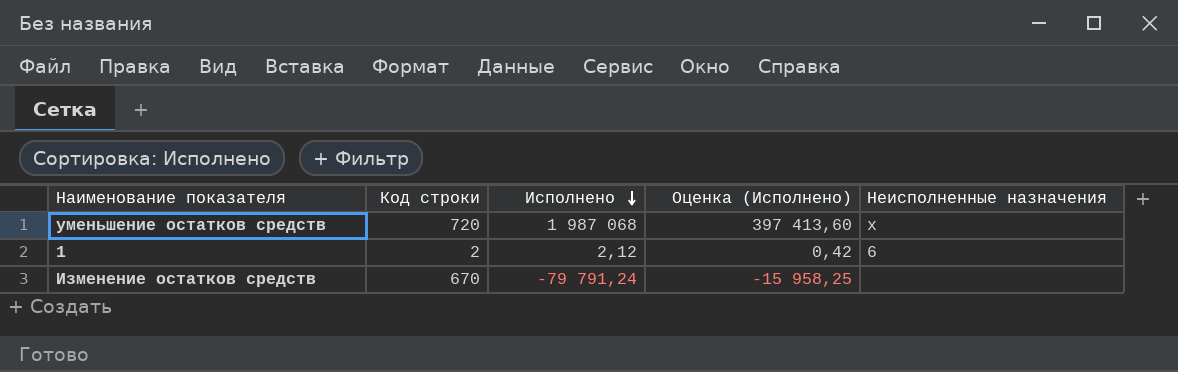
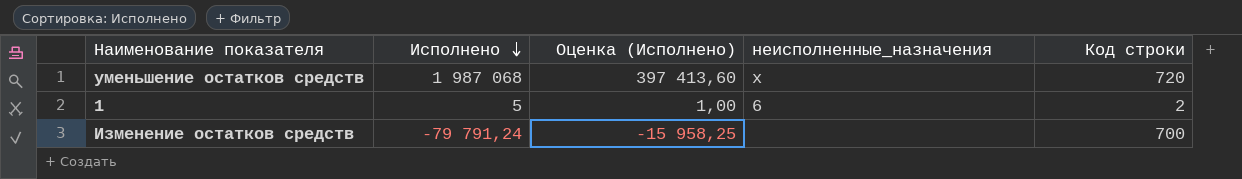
column name: Неисполненные назначения -> неисполненные_назначения
column Код строки | position: 2 -> 5
1 | Исполнено: 2,12 -> 5
1 | Оценка (Исполнено): 0,42 -> 1,00
Изменение остатков средств | Код строки: 670 -> 700

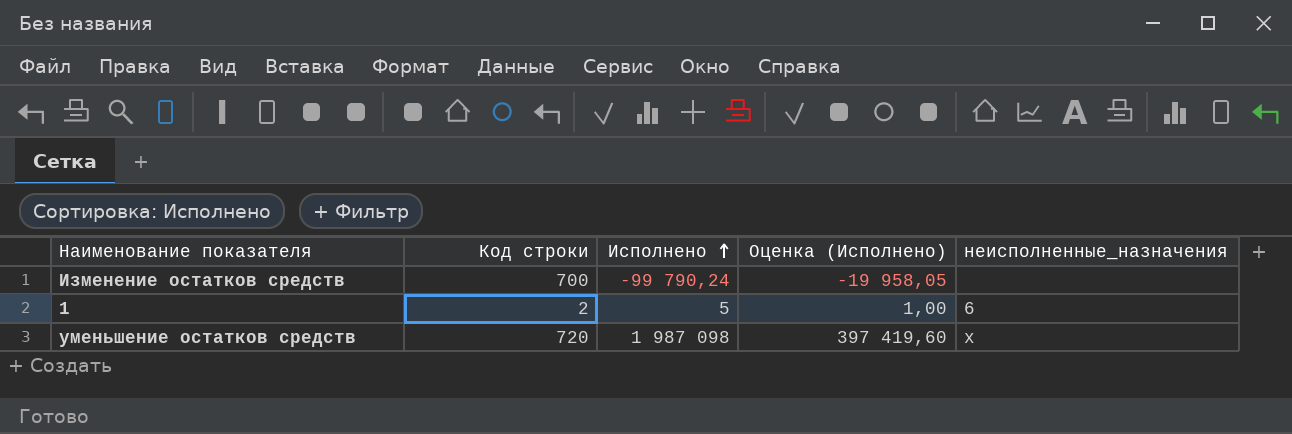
row order: Исполнено descending -> Исполнено ascending
column Код строки | position: 5 -> 2
Изменение остатков средств | Исполнено: -79 791,24 -> -99 790,24
Изменение остатков средств | Оценка (Исполнено): -15 958,25 -> -19 958,05
уменьшение остатков средств | Исполнено: 1 987 068 -> 1 987 098
уменьшение остатков средств | Оценка (Исполнено): 397 413,60 -> 397 419,60

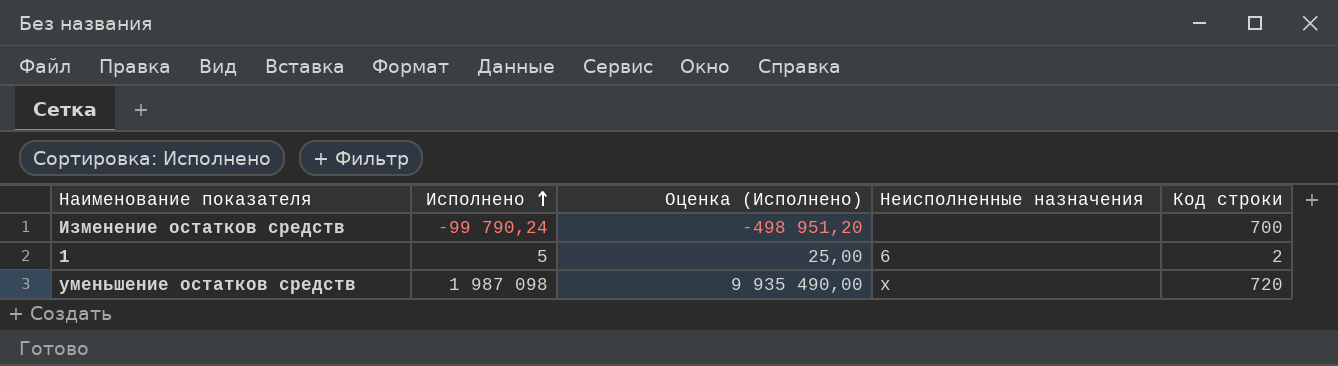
column Оценка (Исполнено) | formula: [Исполнено] * 0,2 -> [Исполнено] * 5
column name: неисполненные_назначения -> Неисполненные назначения
column Код строки | position: 2 -> 5

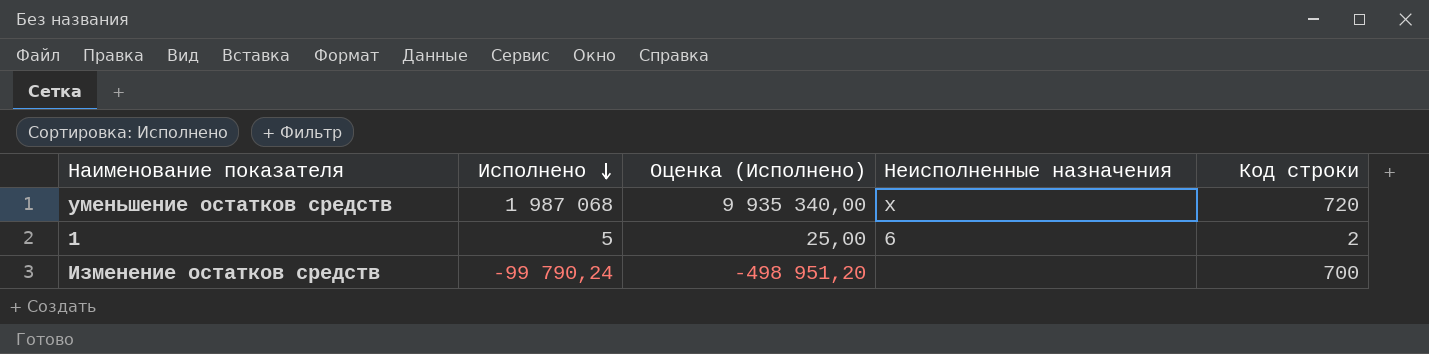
row order: Исполнено ascending -> Исполнено descending
уменьшение остатков средств | Исполнено: 1 987 098 -> 1 987 068
уменьшение остатков средств | Оценка (Исполнено): 9 935 490,00 -> 9 935 340,00

